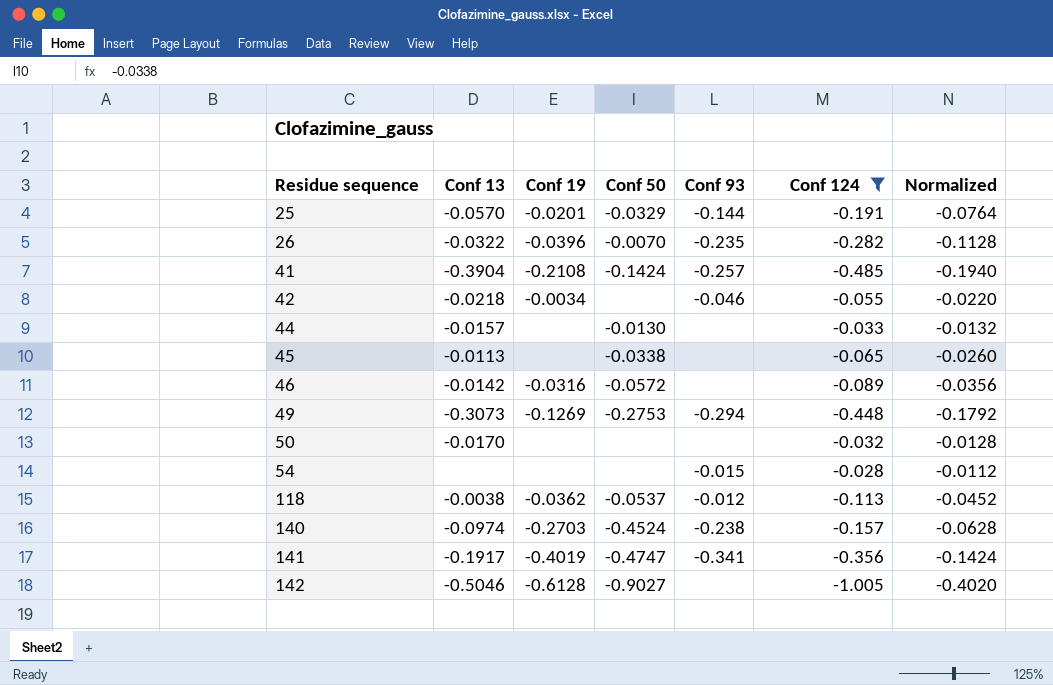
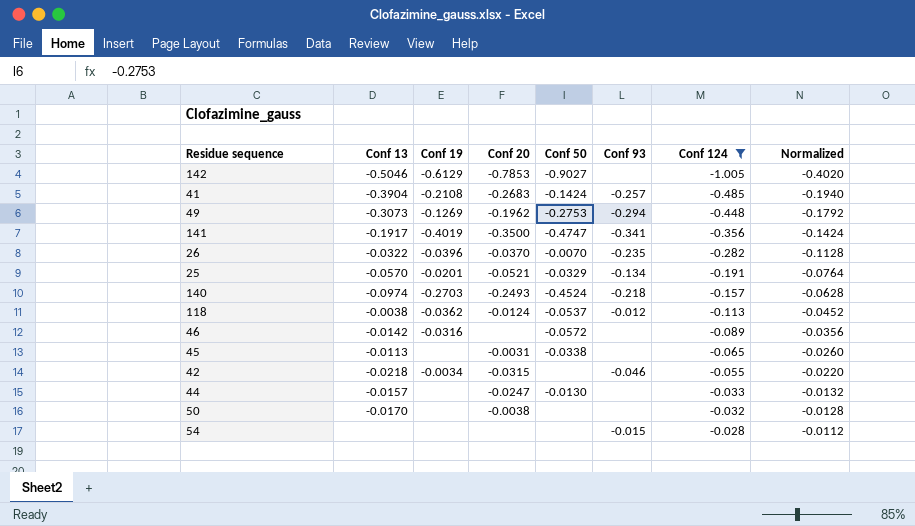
row order: Residue sequence ascending -> Conf 124 ascending
column Conf 20 | position: none -> 4
142 | Conf 19: -0.6128 -> -0.6129
25 | Conf 93: -0.144 -> -0.134
140 | Conf 93: -0.238 -> -0.218

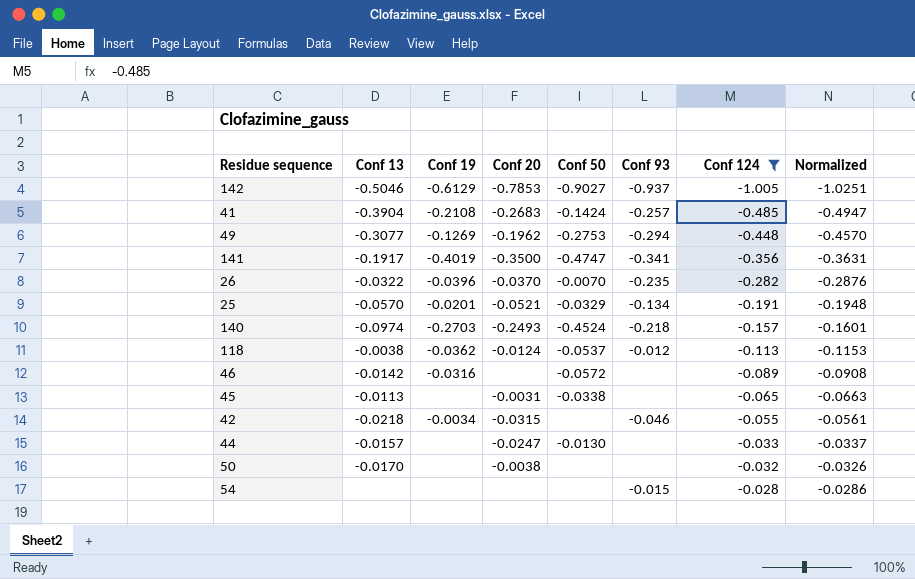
column Normalized | formula: [Conf 124] * 0.4 -> [Conf 124] * 1.02
142 | Conf 93: none -> -0.937
49 | Conf 13: -0.3073 -> -0.3077

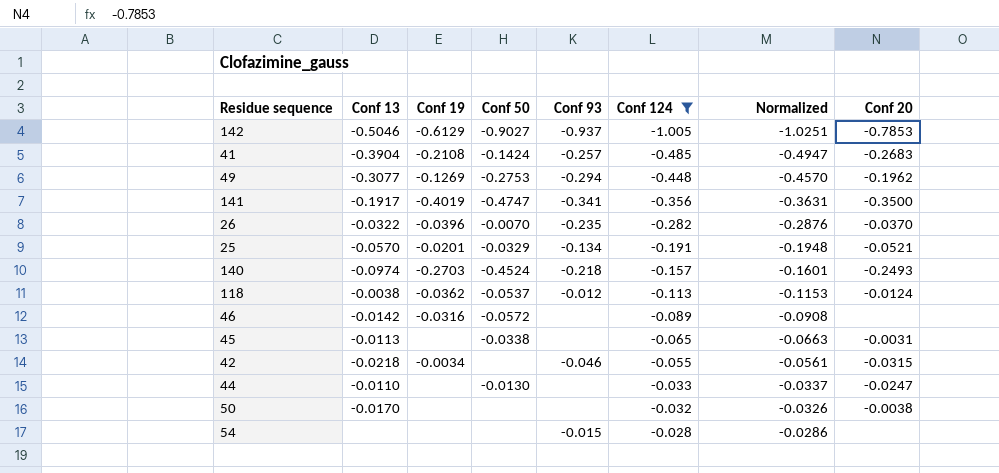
column Conf 20 | position: 4 -> 8
44 | Conf 13: -0.0157 -> -0.0110

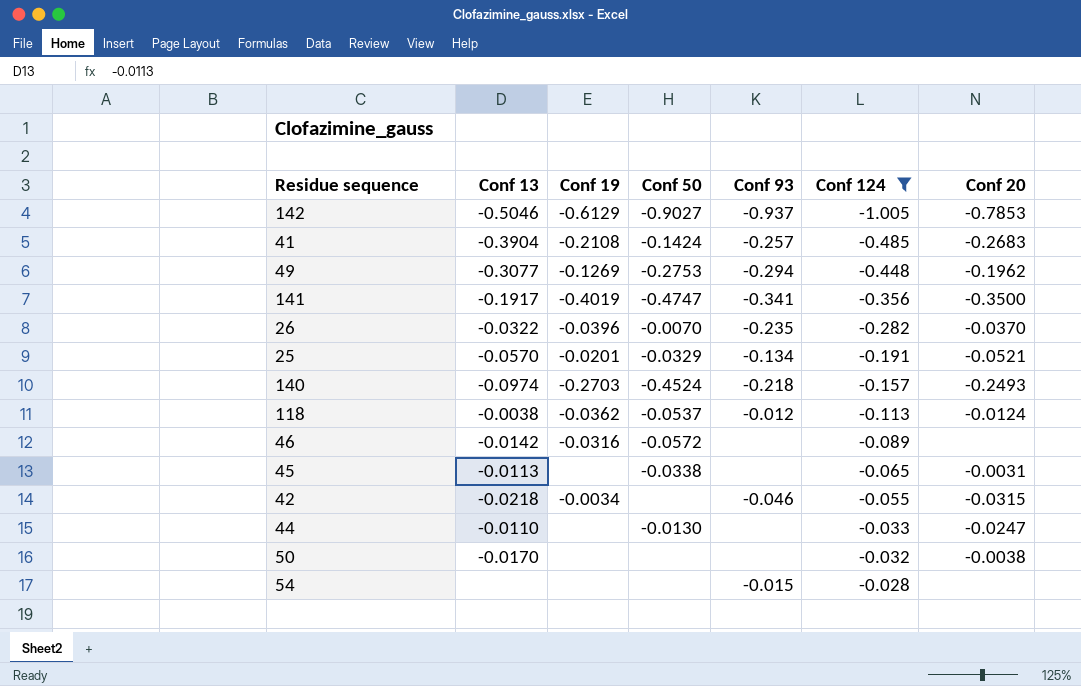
column Normalized | formula: [Conf 124] * 1.02 -> none

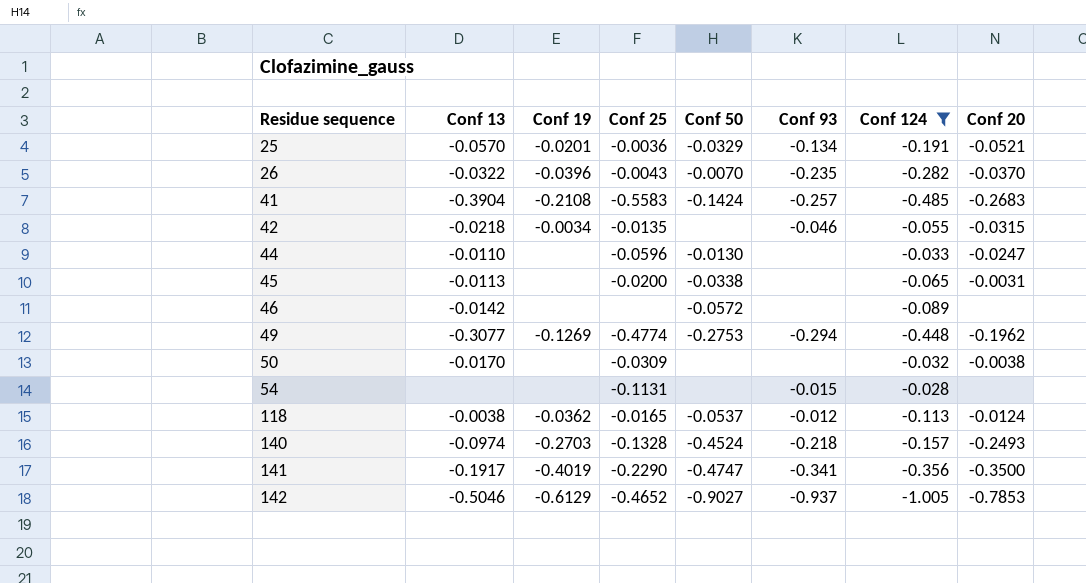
row order: Conf 124 ascending -> Residue sequence ascending
column Conf 25 | position: none -> 4
46 | Conf 19: -0.0316 -> none

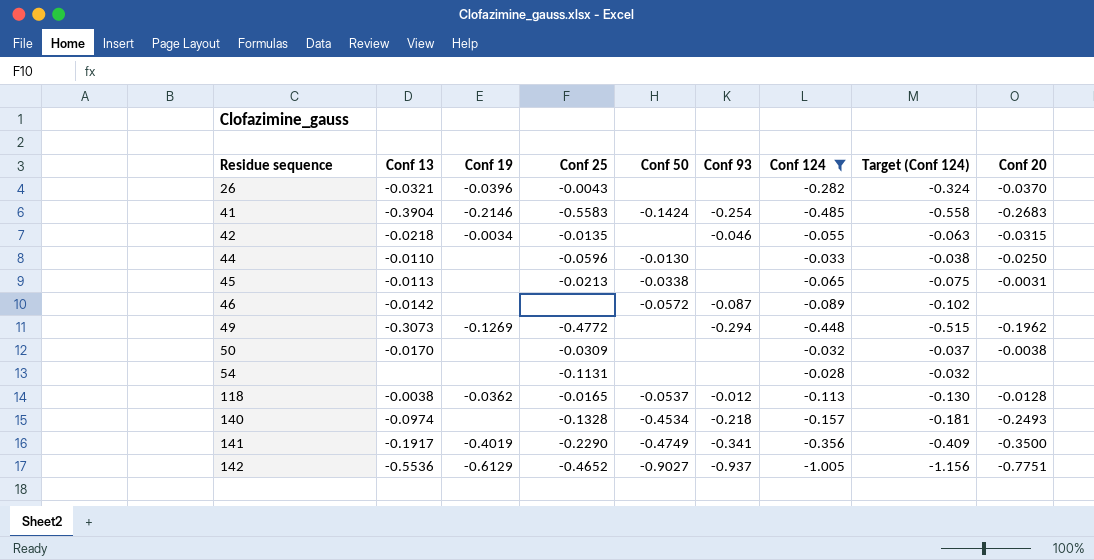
column Target (Conf 124) | formula: none -> [Conf 124] * 1.15
row 25: -0.0570 | -0.0201 | -0.0036 | -0.0329 | -0.134 | -0.191 | -0.0521 -> none
26 | Conf 13: -0.0322 -> -0.0321
26 | Conf 50: -0.0070 -> none
26 | Conf 93: -0.235 -> none
41 | Conf 19: -0.2108 -> -0.2146
41 | Conf 93: -0.257 -> -0.254
44 | Conf 20: -0.0247 -> -0.0250
45 | Conf 25: -0.0200 -> -0.0213
46 | Conf 93: none -> -0.087
49 | Conf 13: -0.3077 -> -0.3073
49 | Conf 25: -0.4774 -> -0.4772
49 | Conf 50: -0.2753 -> none
54 | Conf 93: -0.015 -> none
118 | Conf 20: -0.0124 -> -0.0128
140 | Conf 19: -0.2703 -> none
140 | Conf 50: -0.4524 -> -0.4534
141 | Conf 50: -0.4747 -> -0.4749
142 | Conf 13: -0.5046 -> -0.5536
142 | Conf 20: -0.7853 -> -0.7751

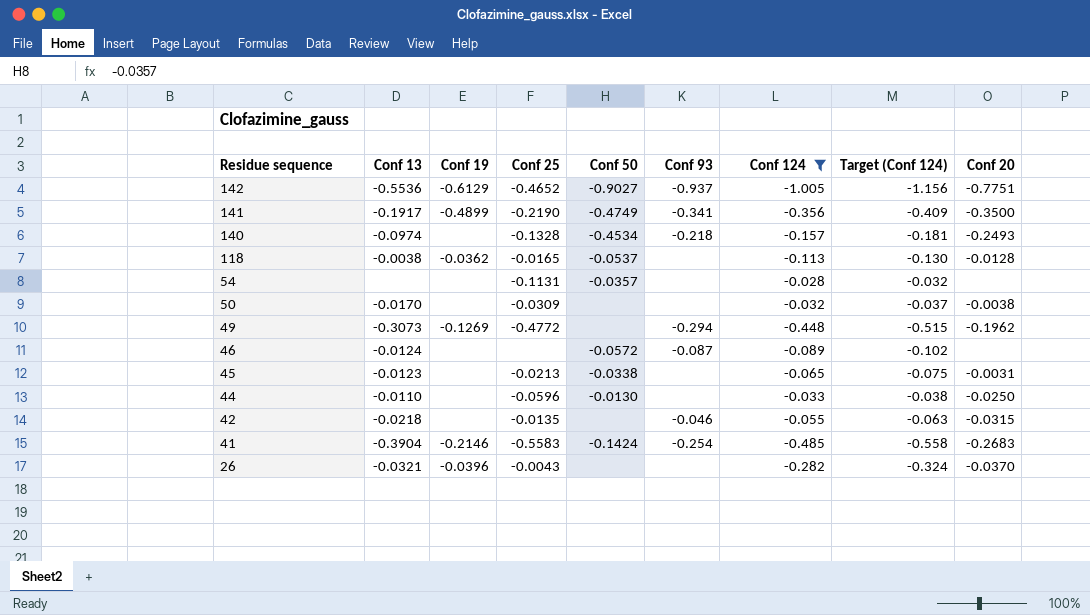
row order: Residue sequence ascending -> Residue sequence descending
141 | Conf 19: -0.4019 -> -0.4899
141 | Conf 25: -0.2290 -> -0.2190
118 | Conf 93: -0.012 -> none
54 | Conf 50: none -> -0.0357
46 | Conf 13: -0.0142 -> -0.0124
45 | Conf 13: -0.0113 -> -0.0123
42 | Conf 19: -0.0034 -> none

